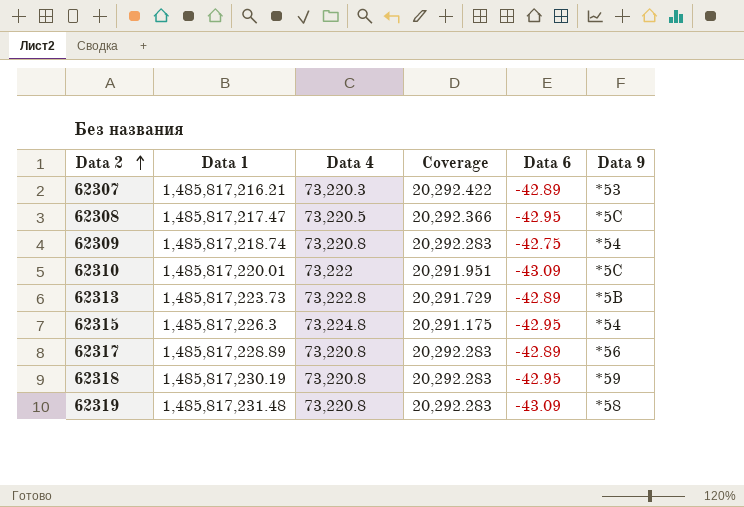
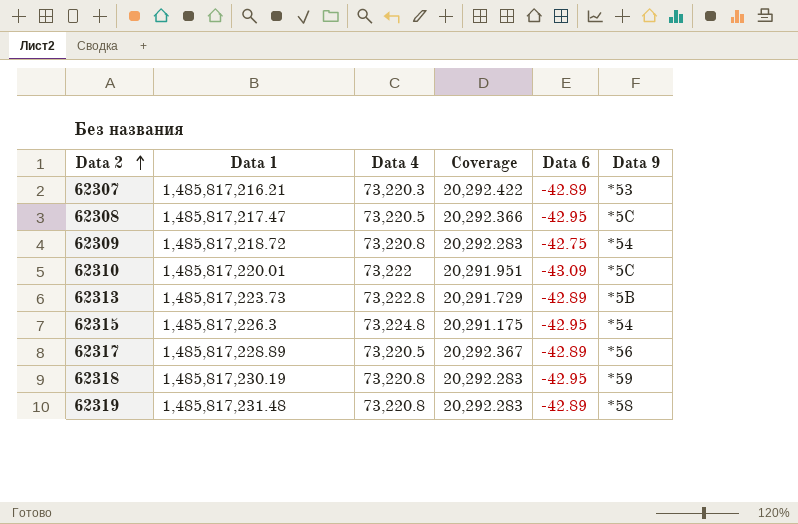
62309 | Data 1: 1,485,817,218.74 -> 1,485,817,218.72
62317 | Data 4: 73,220.8 -> 73,220.5
62317 | Coverage: 20,292.283 -> 20,292.367
62319 | Data 6: -43.09 -> -42.89

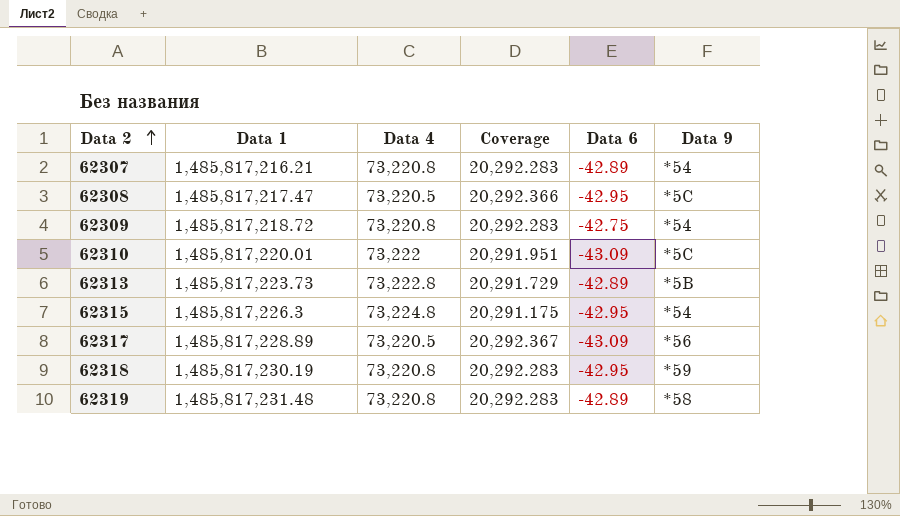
62307 | Data 4: 73,220.3 -> 73,220.8
62307 | Coverage: 20,292.422 -> 20,292.283
62307 | Data 9: *53 -> *54
62317 | Data 6: -42.89 -> -43.09

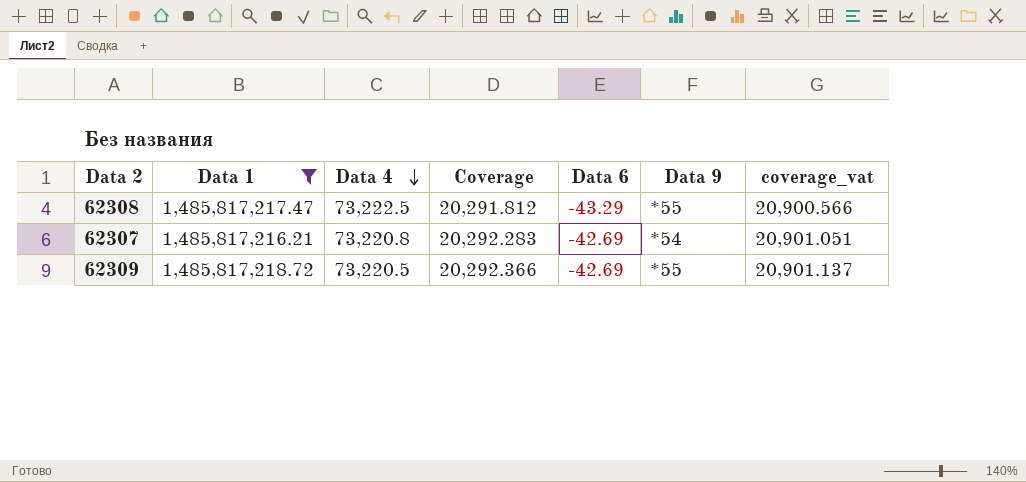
filter: none -> Data 1 <= 1,485,817,218.72
row order: Data 2 ascending -> Data 4 descending
column coverage_vat | formula: none -> [Coverage] * 1.03
62308 | Data 4: 73,220.5 -> 73,222.5
62308 | Coverage: 20,292.366 -> 20,291.812
62308 | Data 6: -42.95 -> -43.29
62308 | Data 9: *5C -> *55
62307 | Data 6: -42.89 -> -42.69
62309 | Data 4: 73,220.8 -> 73,220.5
62309 | Coverage: 20,292.283 -> 20,292.366
62309 | Data 6: -42.75 -> -42.69
62309 | Data 9: *54 -> *55

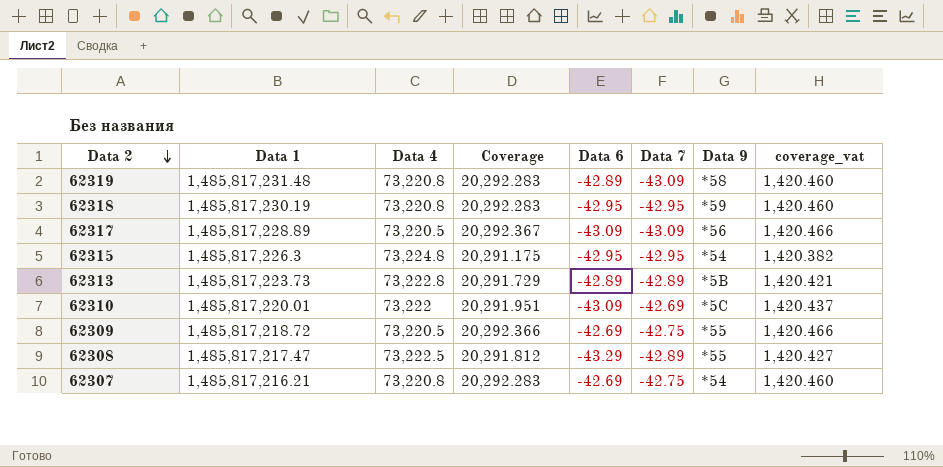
filter: Data 1 <= 1,485,817,218.72 -> none
row order: Data 4 descending -> Data 2 descending
column Data 7 | position: none -> 6
column coverage_vat | formula: [Coverage] * 1.03 -> [Coverage] * 0.07

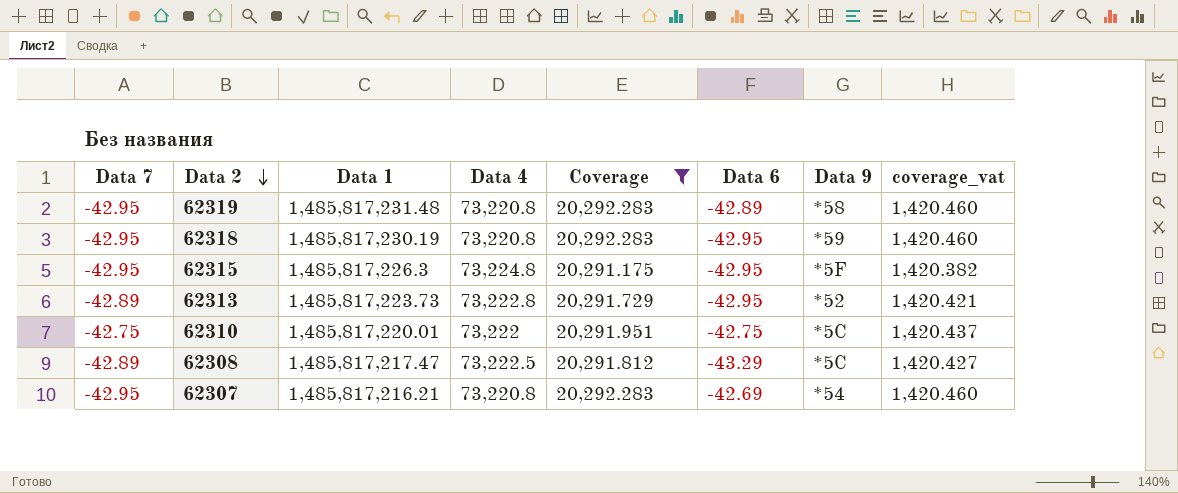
filter: none -> Coverage <= 20,292.283
column Data 7 | position: 6 -> 1
62319 | Data 7: -43.09 -> -42.95
62315 | Data 9: *54 -> *5F
62313 | Data 6: -42.89 -> -42.95
62313 | Data 9: *5B -> *52
62310 | Data 7: -42.69 -> -42.75
62310 | Data 6: -43.09 -> -42.75
62308 | Data 9: *55 -> *5C
62307 | Data 7: -42.75 -> -42.95

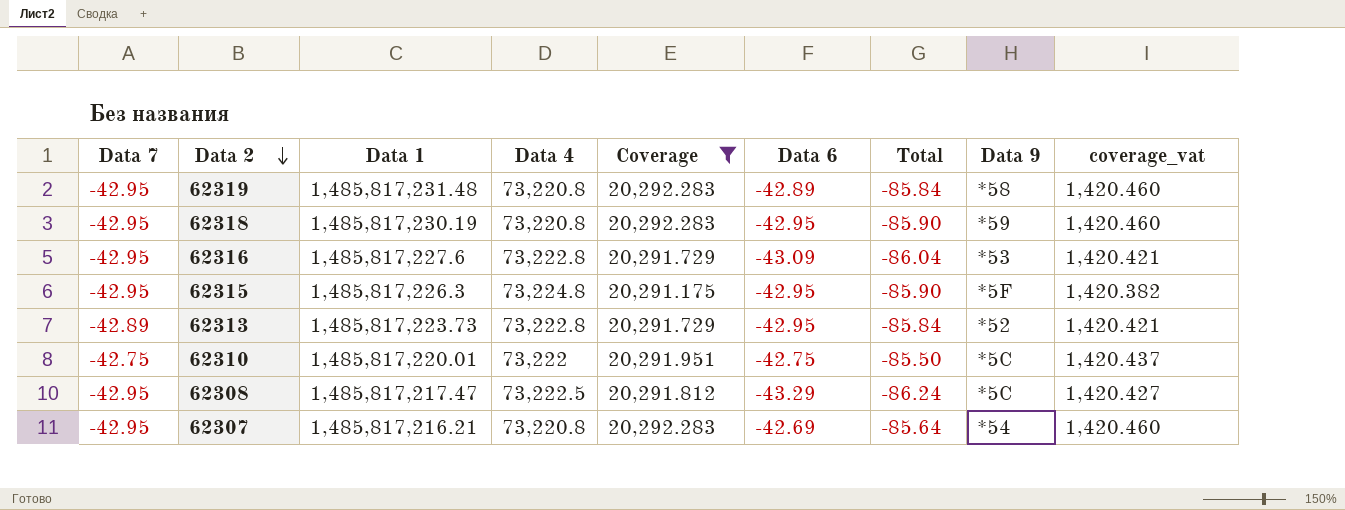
column Total | formula: none -> [Data 7] + [Data 6]
row 62316: none -> -42.95 | 1,485,817,227.6 | 73,222.8 | 20,291.729 | -43.09 | -86.04 | *53 | 1,420.421
62308 | Data 7: -42.89 -> -42.95

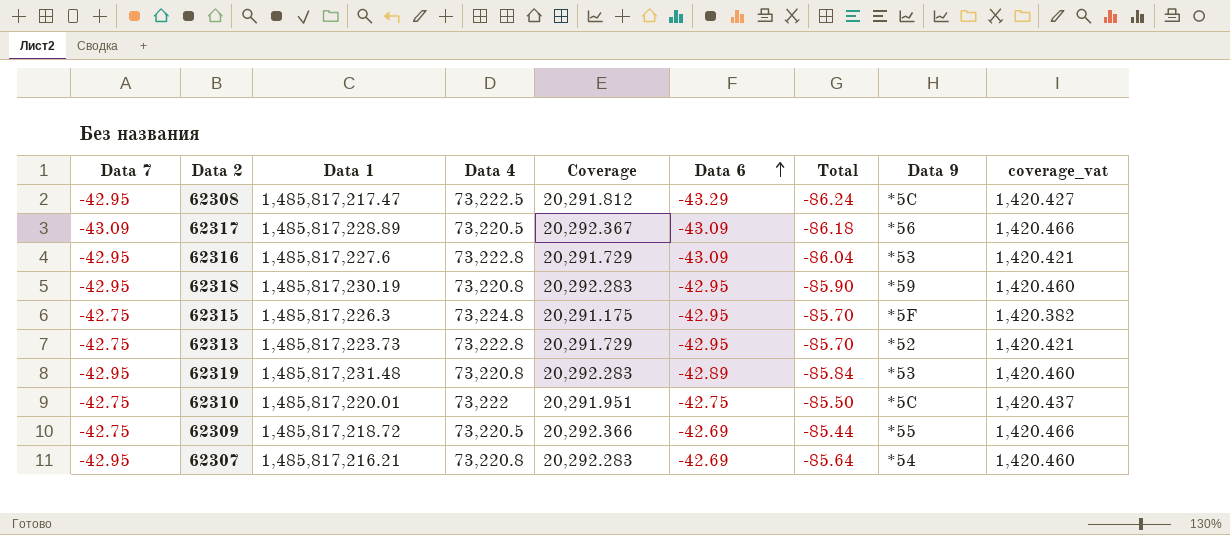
filter: Coverage <= 20,292.283 -> none
row order: Data 2 descending -> Data 6 ascending
62315 | Data 7: -42.95 -> -42.75
62315 | Total: -85.90 -> -85.70
62313 | Data 7: -42.89 -> -42.75
62313 | Total: -85.84 -> -85.70
62319 | Data 9: *58 -> *53

